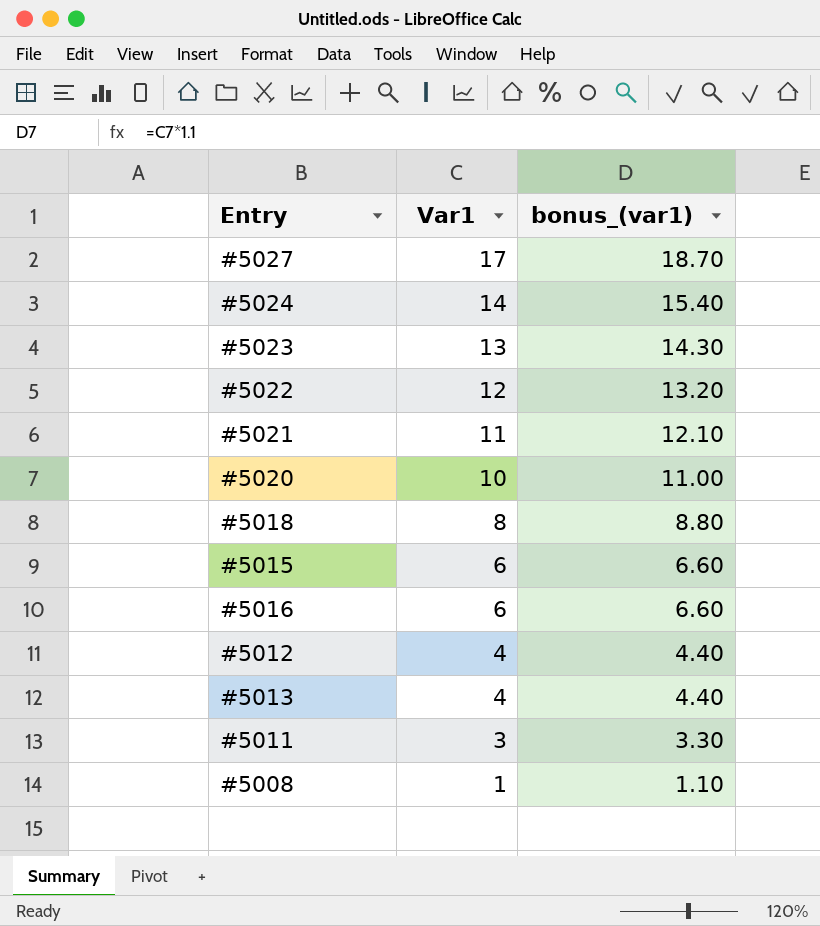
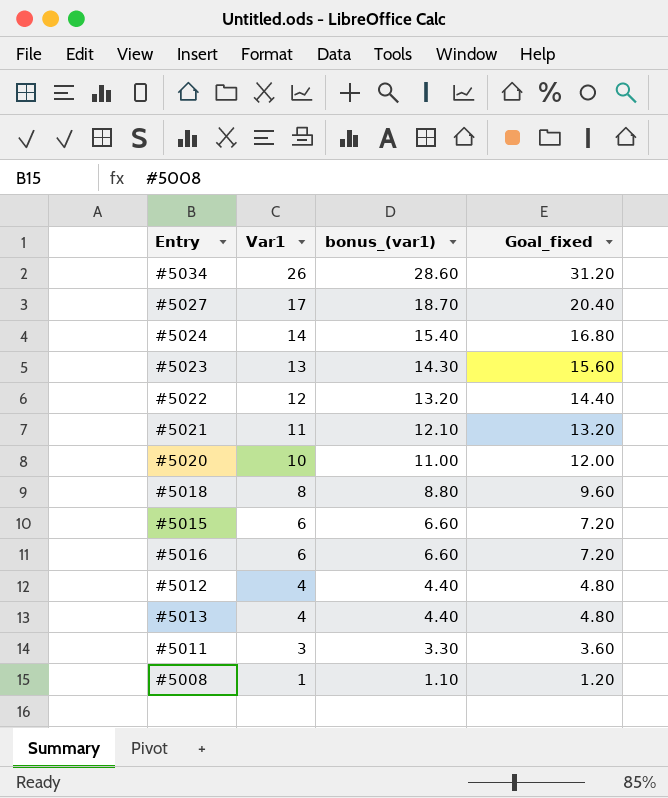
column Goal_fixed | formula: none -> [Var1] * 1.2
row #5034: none -> 26 | 28.60 | 31.20

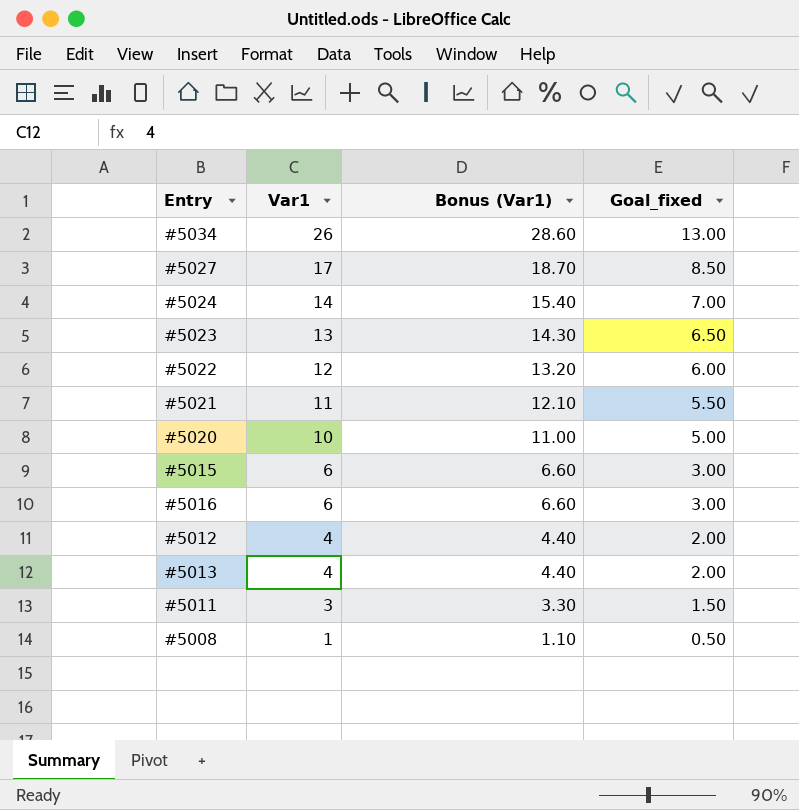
column name: bonus_(var1) -> Bonus (Var1)
column Goal_fixed | formula: [Var1] * 1.2 -> [Var1] * 0.5
row #5018: 8 | 8.80 | 9.60 -> none

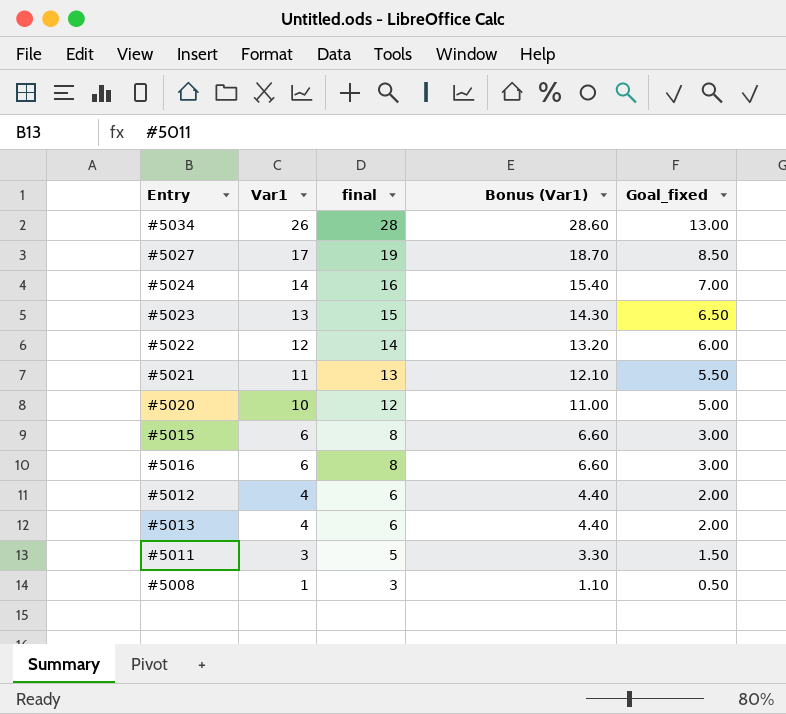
column final | formula: none -> [Var1] + 2

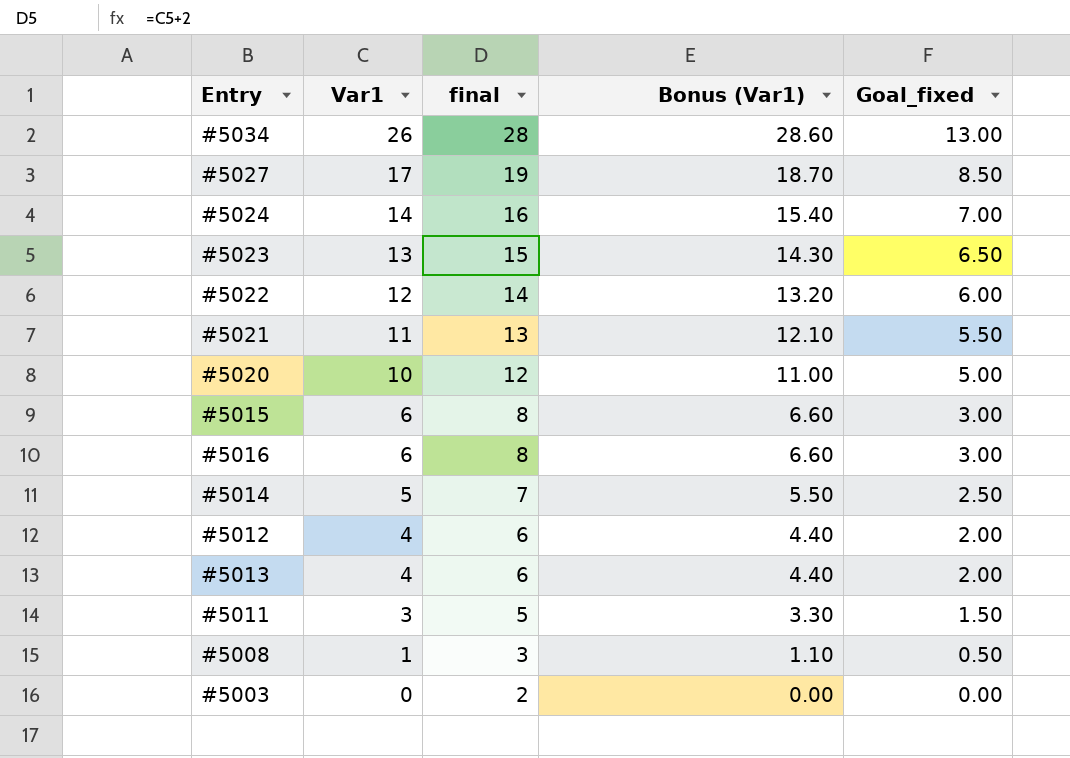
row #5014: none -> 5 | 7 | 5.50 | 2.50
row #5003: none -> 0 | 2 | 0.00 | 0.00

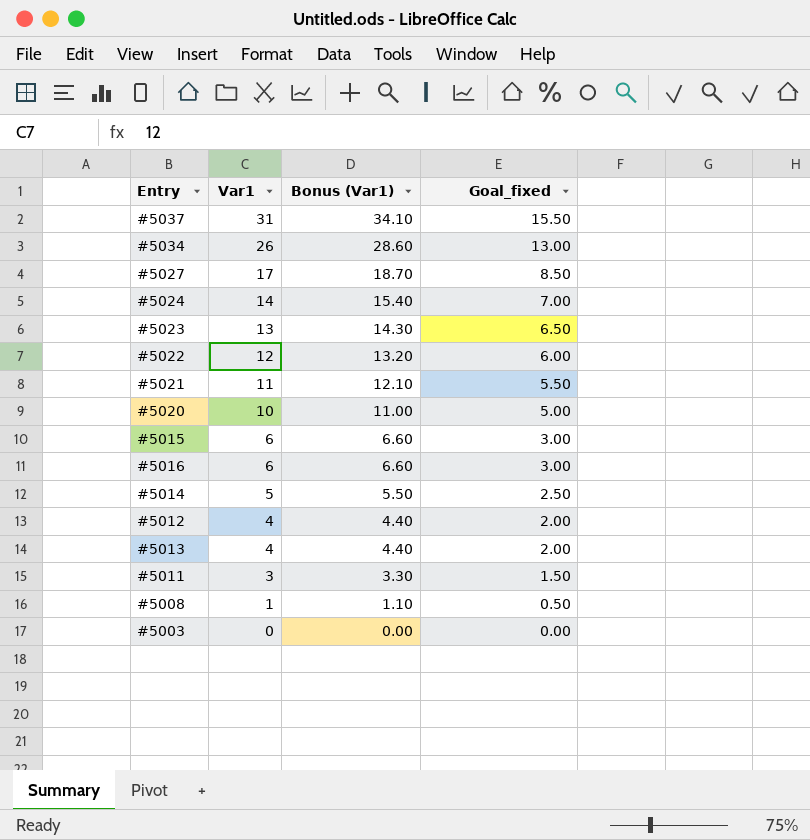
column final | formula: [Var1] + 2 -> none
row #5037: none -> 31 | 34.10 | 15.50

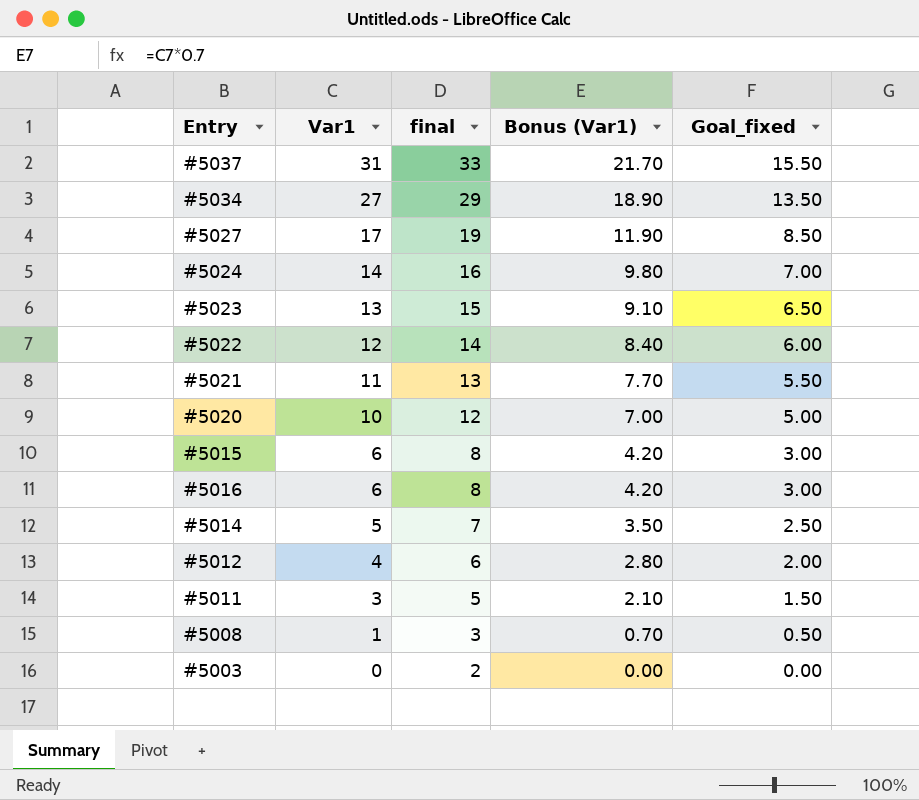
column final | formula: none -> [Var1] + 2
column Bonus (Var1) | formula: [Var1] * 1.1 -> [Var1] * 0.7
row #5013: 4 | 4.40 | 2.00 -> none
#5034 | Var1: 26 -> 27
#5034 | Goal_fixed: 13.00 -> 13.50

